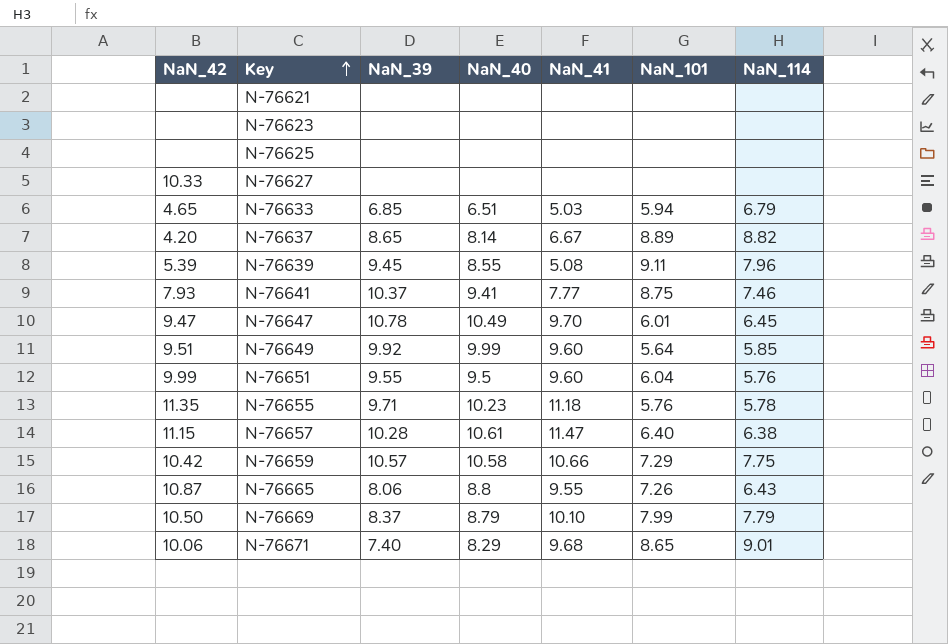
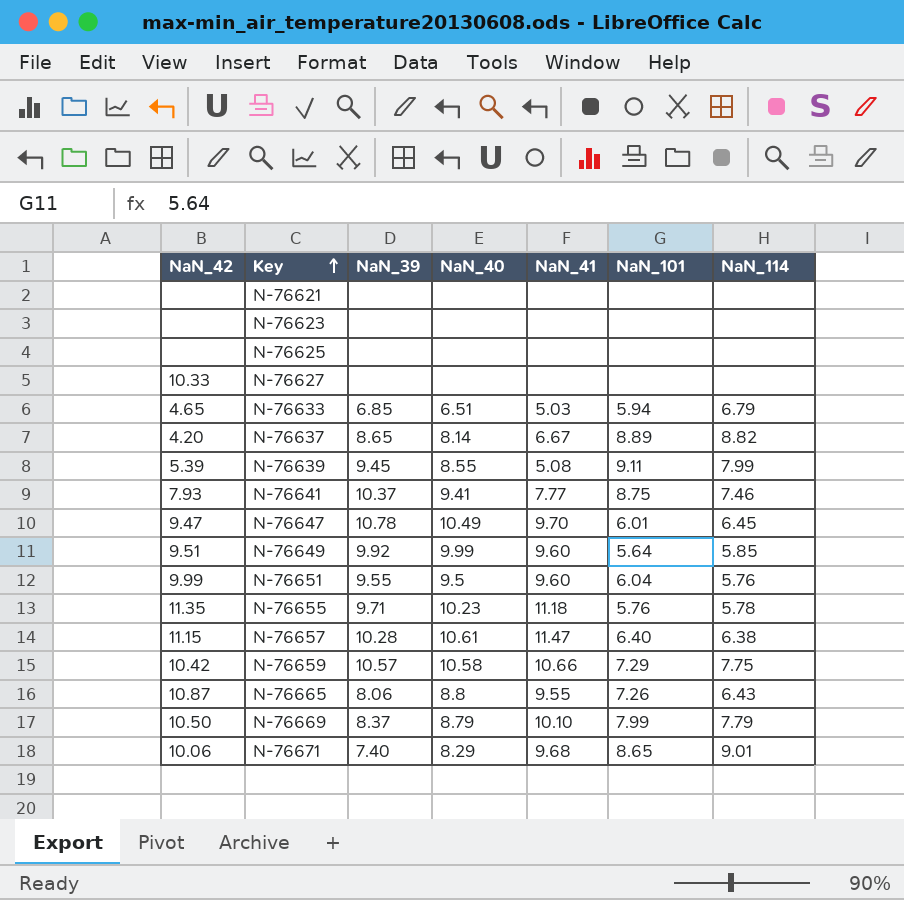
N-76639 | NaN_114: 7.96 -> 7.99

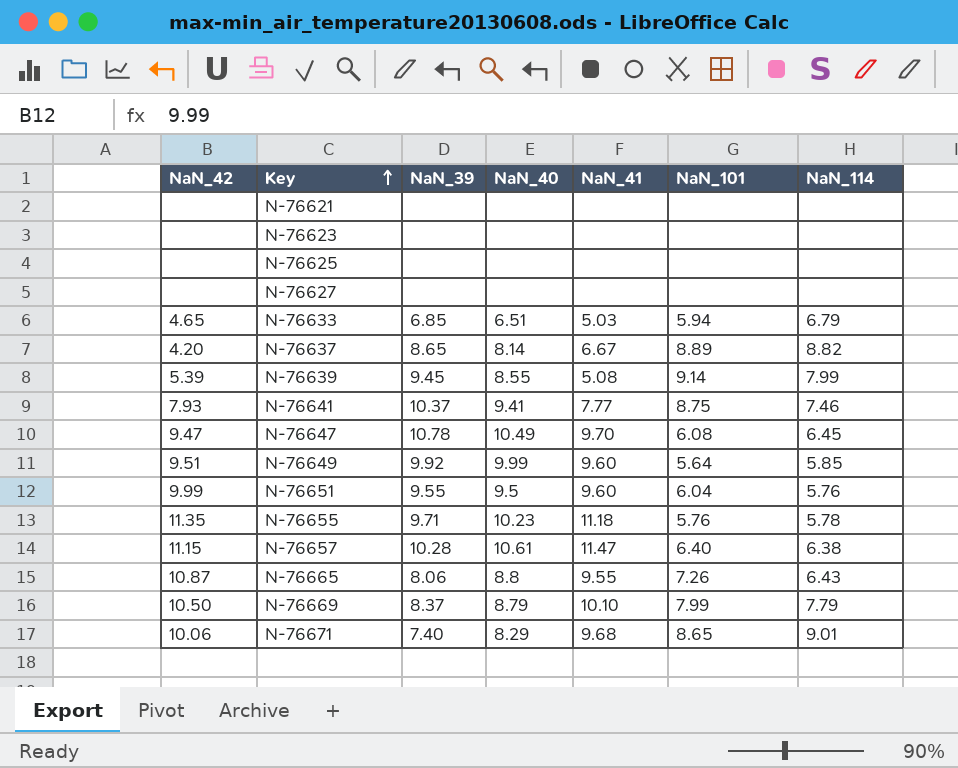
row N-76659: 10.42 | 10.57 | 10.58 | 10.66 | 7.29 | 7.75 -> none
N-76627 | NaN_42: 10.33 -> none
N-76639 | NaN_101: 9.11 -> 9.14
N-76647 | NaN_101: 6.01 -> 6.08

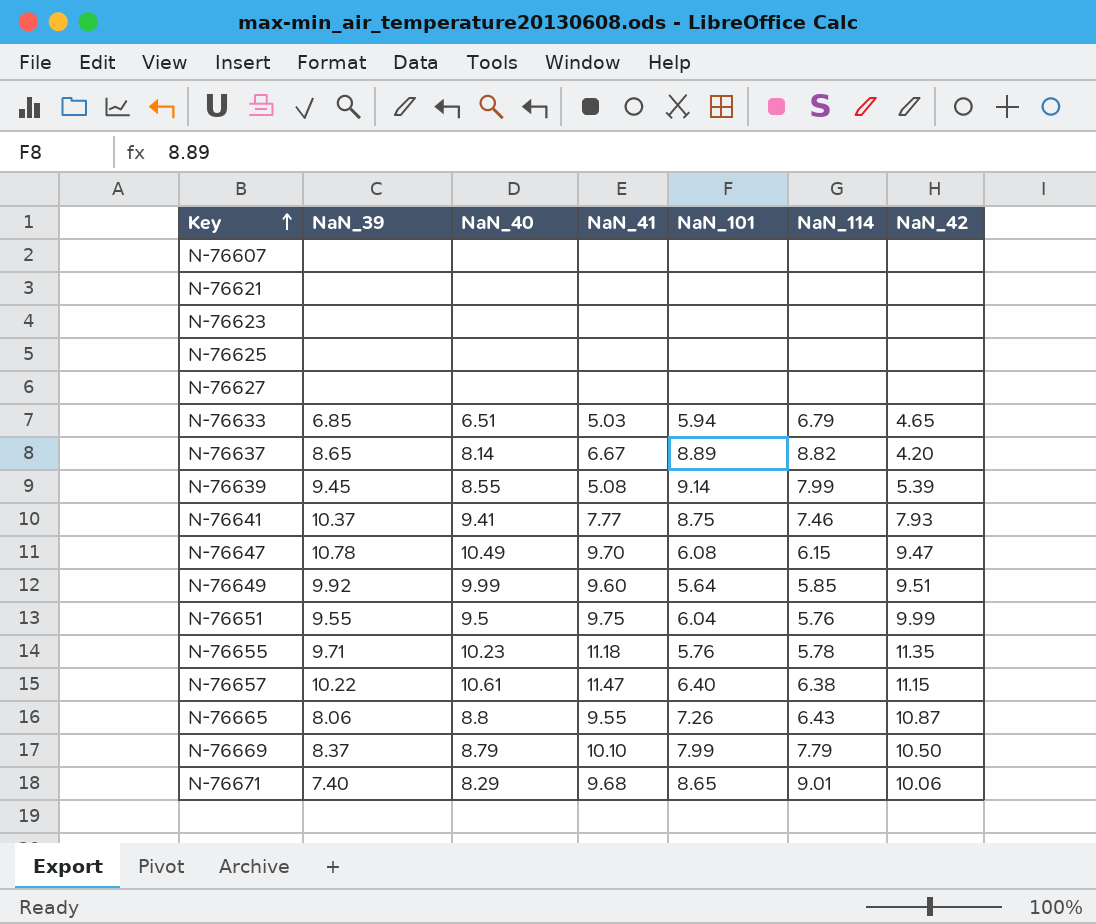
column NaN_42 | position: 1 -> 7
row N-76607: none -> none | none | none | none | none | none
N-76647 | NaN_114: 6.45 -> 6.15
N-76651 | NaN_41: 9.60 -> 9.75
N-76657 | NaN_39: 10.28 -> 10.22

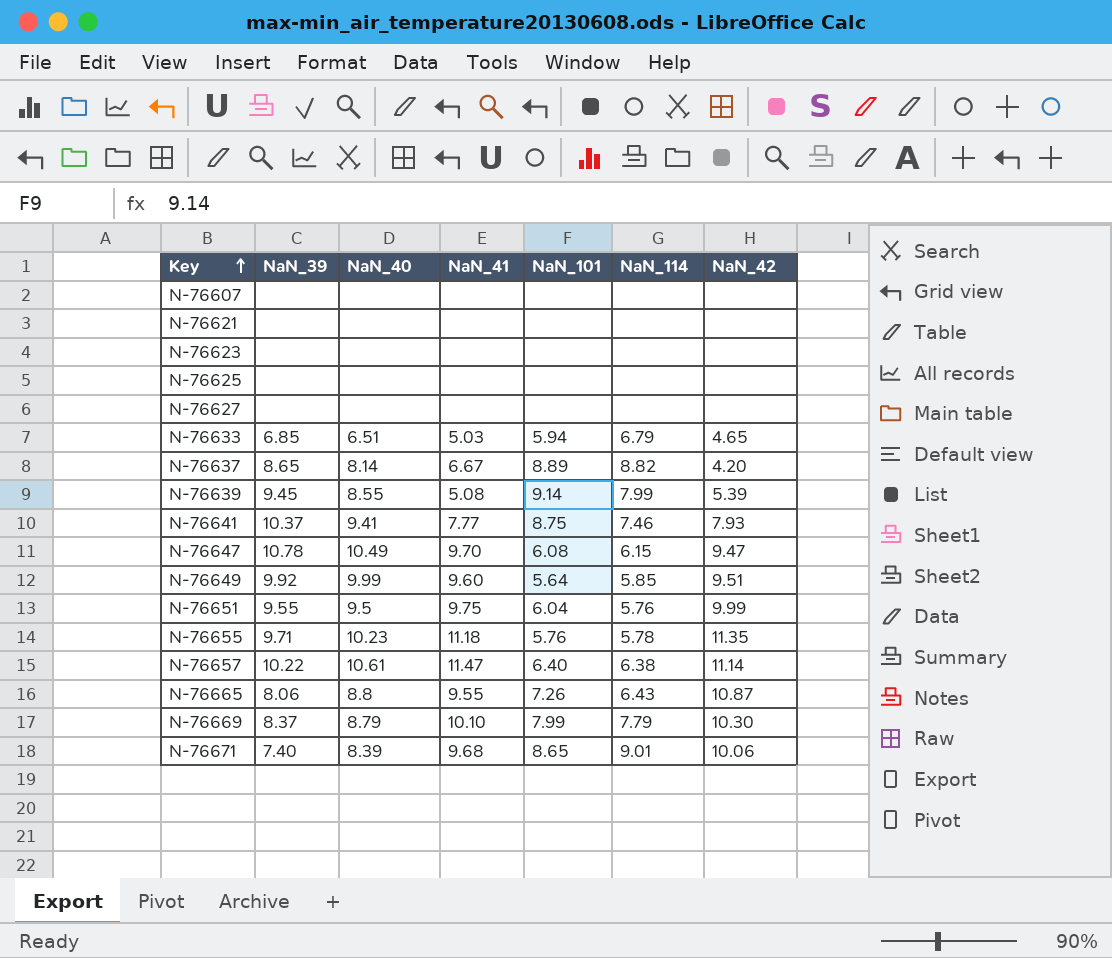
N-76657 | NaN_42: 11.15 -> 11.14
N-76669 | NaN_42: 10.50 -> 10.30
N-76671 | NaN_40: 8.29 -> 8.39

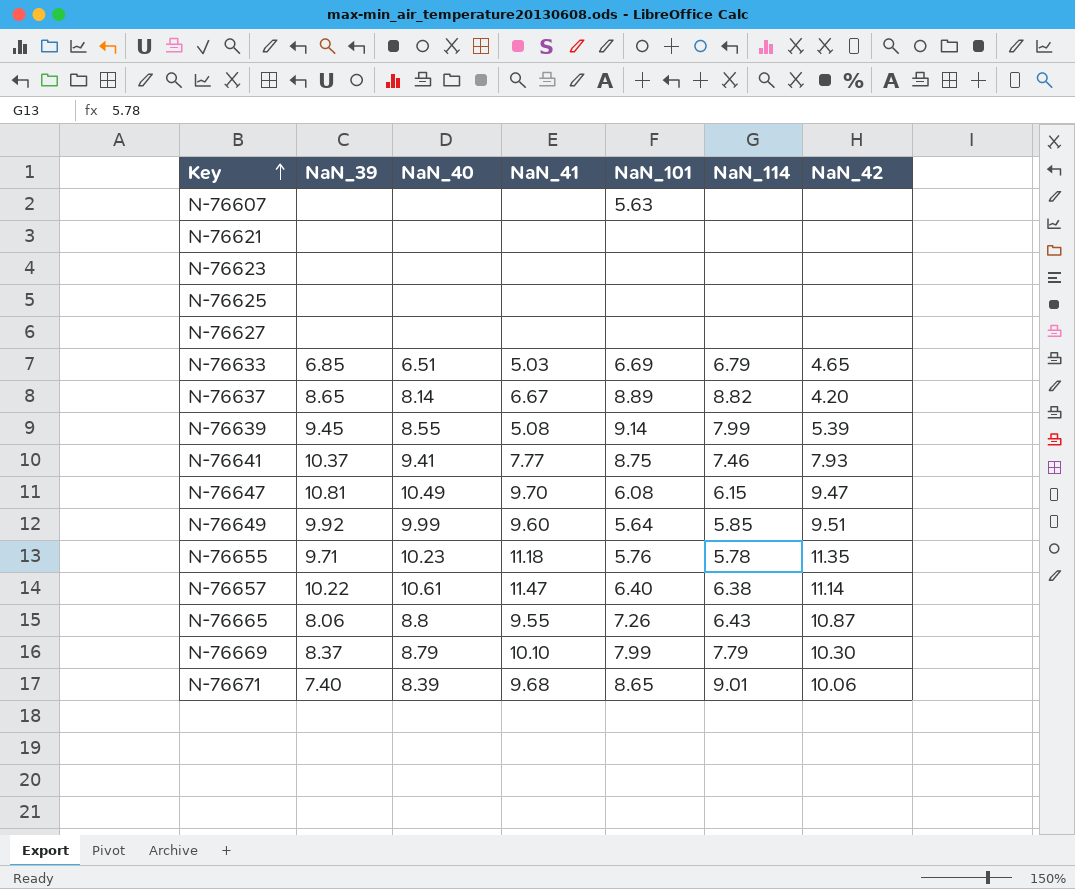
row N-76651: 9.55 | 9.5 | 9.75 | 6.04 | 5.76 | 9.99 -> none
N-76607 | NaN_101: none -> 5.63
N-76633 | NaN_101: 5.94 -> 6.69
N-76647 | NaN_39: 10.78 -> 10.81

